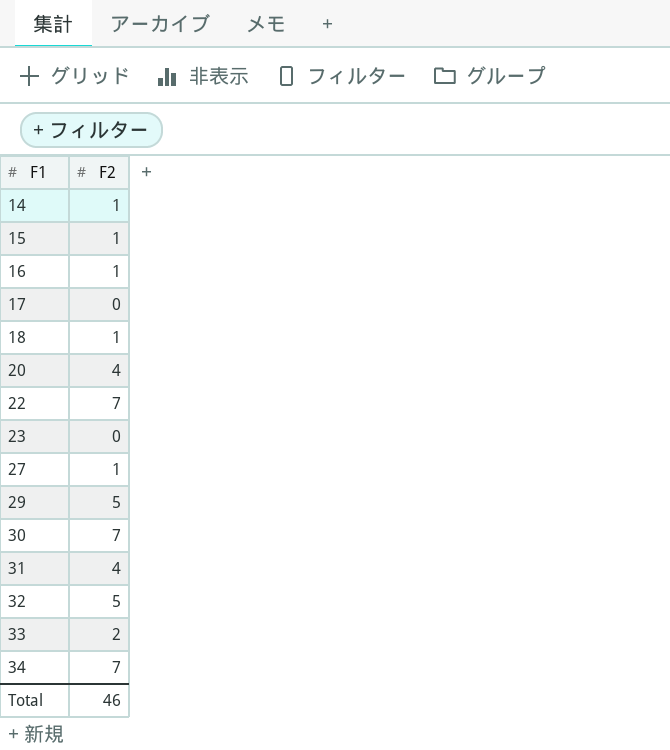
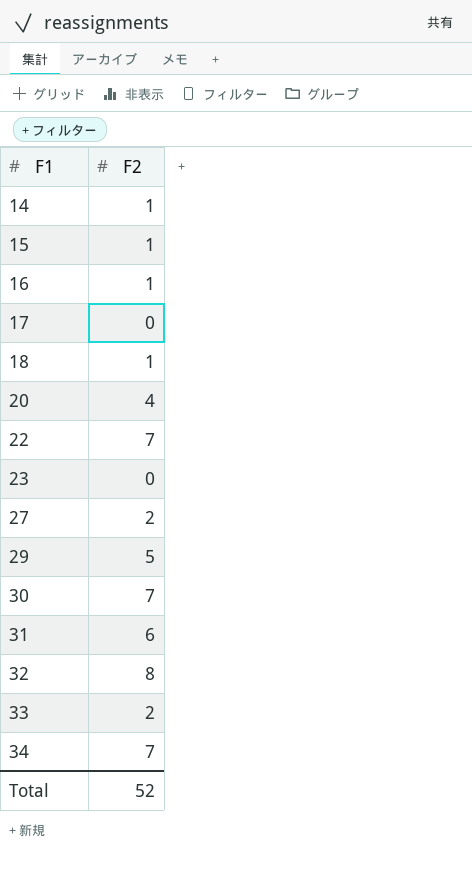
27 | F2: 1 -> 2
31 | F2: 4 -> 6
32 | F2: 5 -> 8
Total | F2: 46 -> 52

